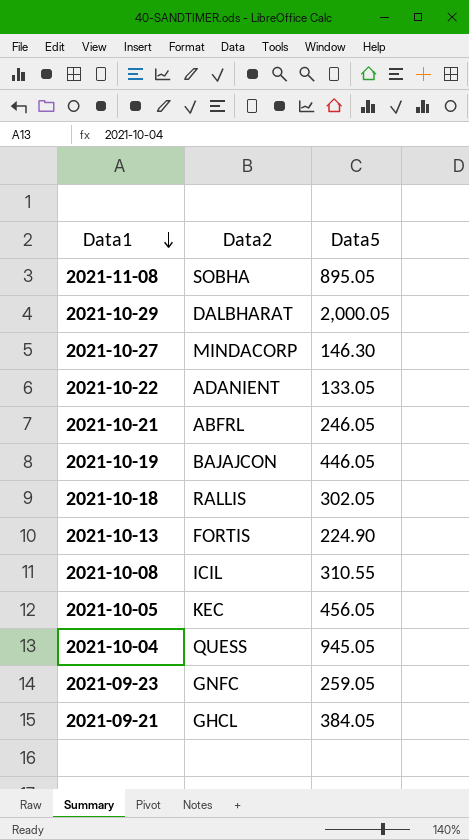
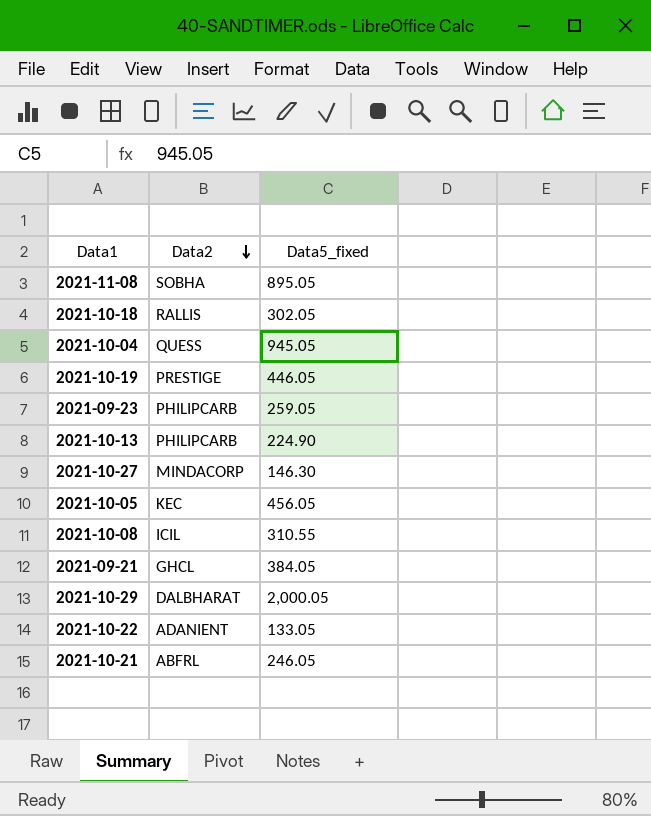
row order: Data1 descending -> Data2 descending
column name: Data5 -> Data5_fixed
2021-10-19 | Data2: BAJAJCON -> PRESTIGE
2021-09-23 | Data2: GNFC -> PHILIPCARB
2021-10-13 | Data2: FORTIS -> PHILIPCARB

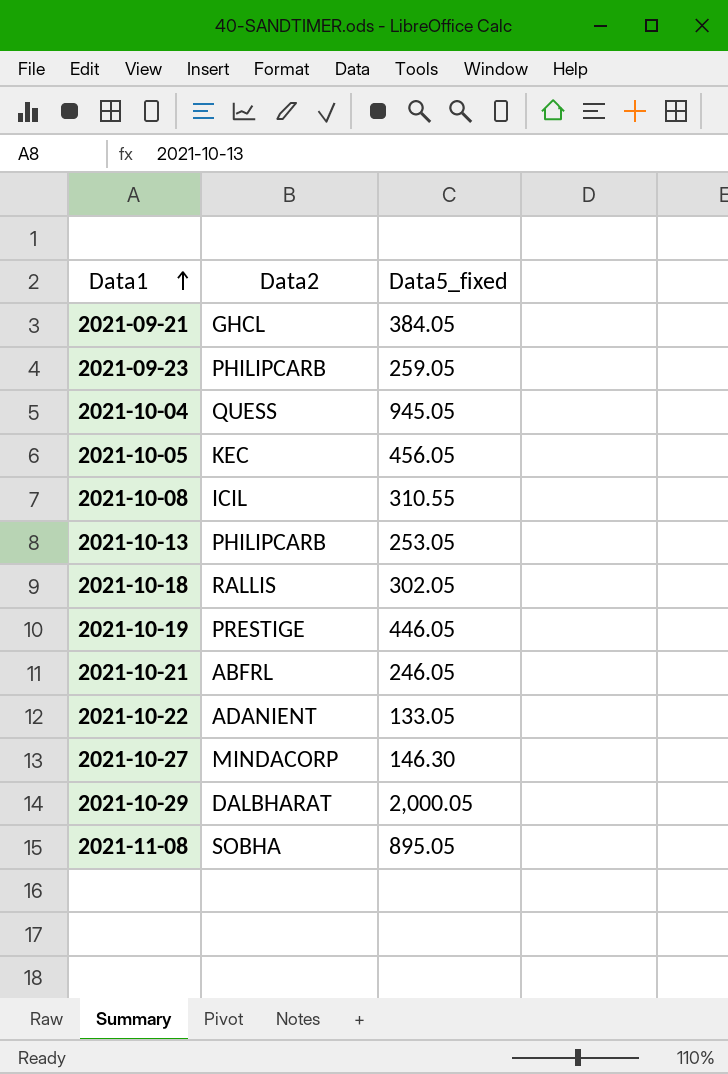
row order: Data2 descending -> Data1 ascending
2021-10-13 | Data5_fixed: 224.90 -> 253.05

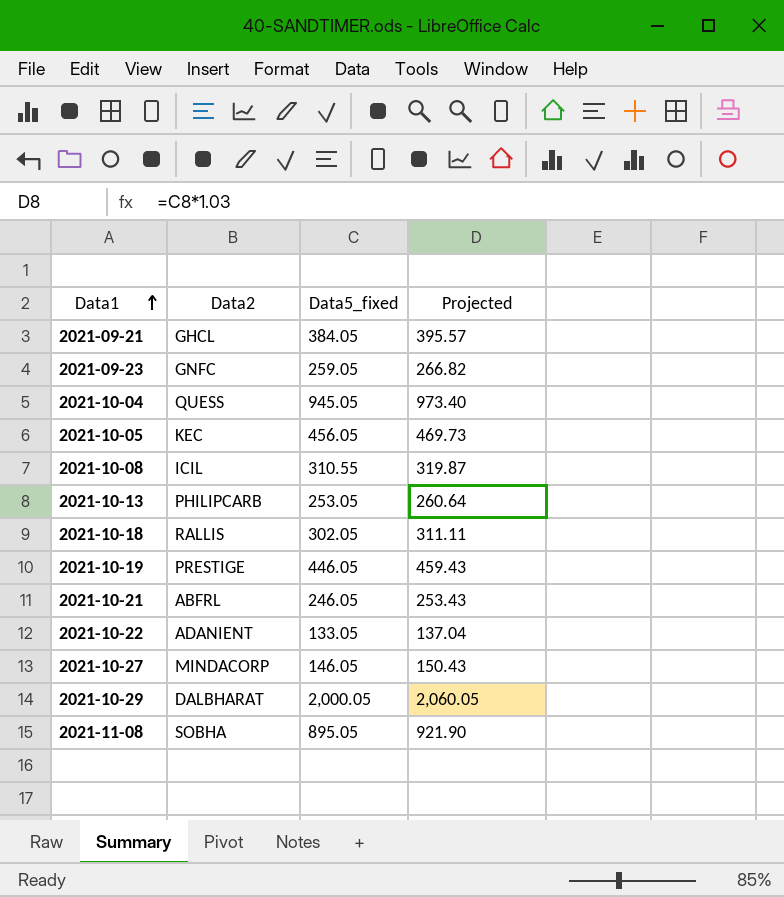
column Projected | formula: none -> [Data5_fixed] * 1.03
2021-09-23 | Data2: PHILIPCARB -> GNFC
2021-10-27 | Data5_fixed: 146.30 -> 146.05

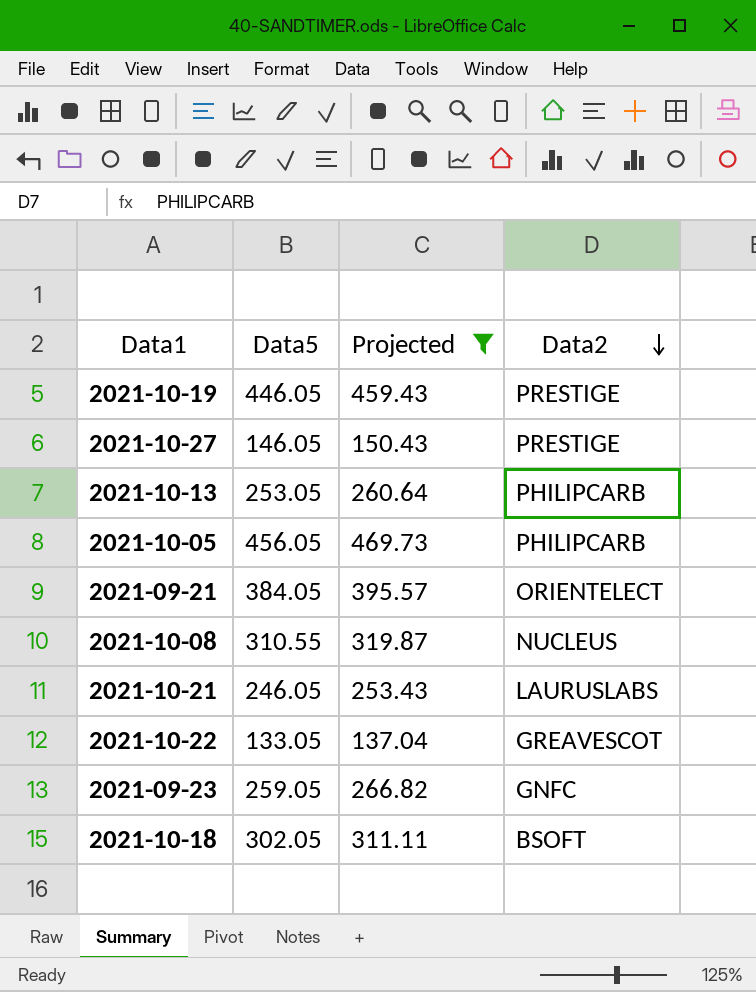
filter: none -> Projected <= 469.73
row order: Data1 ascending -> Data2 descending
column name: Data5_fixed -> Data5
column Data2 | position: 2 -> 4
2021-10-27 | Data2: MINDACORP -> PRESTIGE
2021-10-05 | Data2: KEC -> PHILIPCARB
2021-09-21 | Data2: GHCL -> ORIENTELECT
2021-10-08 | Data2: ICIL -> NUCLEUS
2021-10-21 | Data2: ABFRL -> LAURUSLABS
2021-10-22 | Data2: ADANIENT -> GREAVESCOT
2021-10-18 | Data2: RALLIS -> BSOFT

